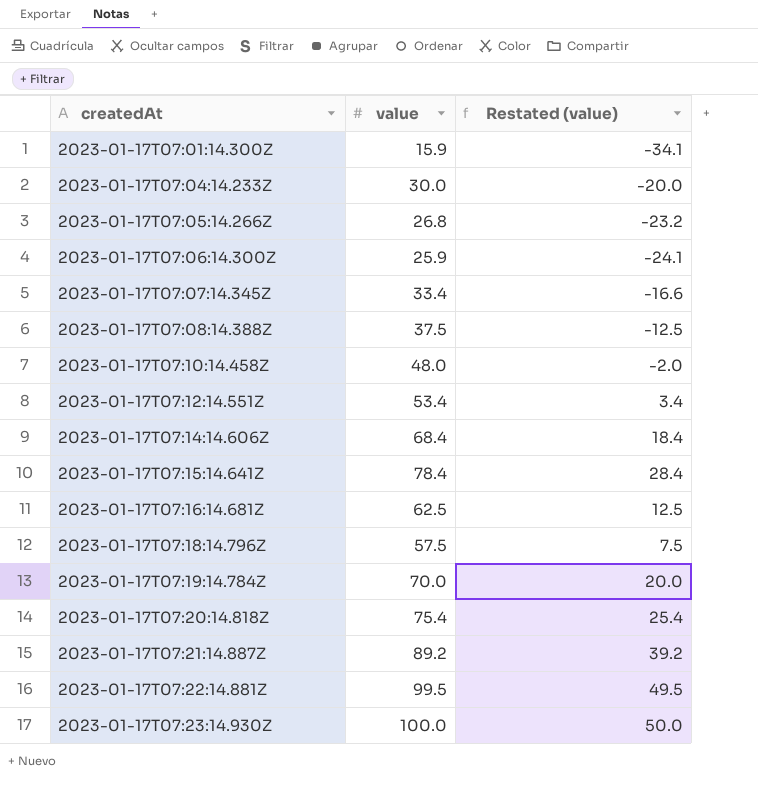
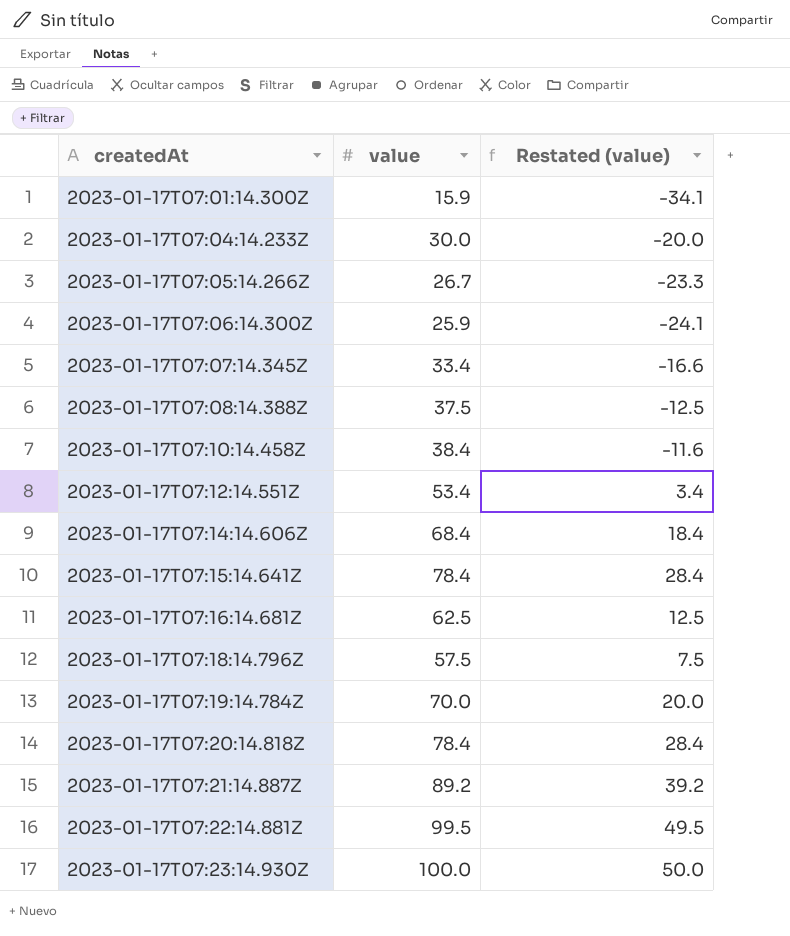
2023-01-17T07:05:14.266Z | value: 26.8 -> 26.7
2023-01-17T07:05:14.266Z | Restated (value): -23.2 -> -23.3
2023-01-17T07:10:14.458Z | value: 48.0 -> 38.4
2023-01-17T07:10:14.458Z | Restated (value): -2.0 -> -11.6
2023-01-17T07:20:14.818Z | value: 75.4 -> 78.4
2023-01-17T07:20:14.818Z | Restated (value): 25.4 -> 28.4

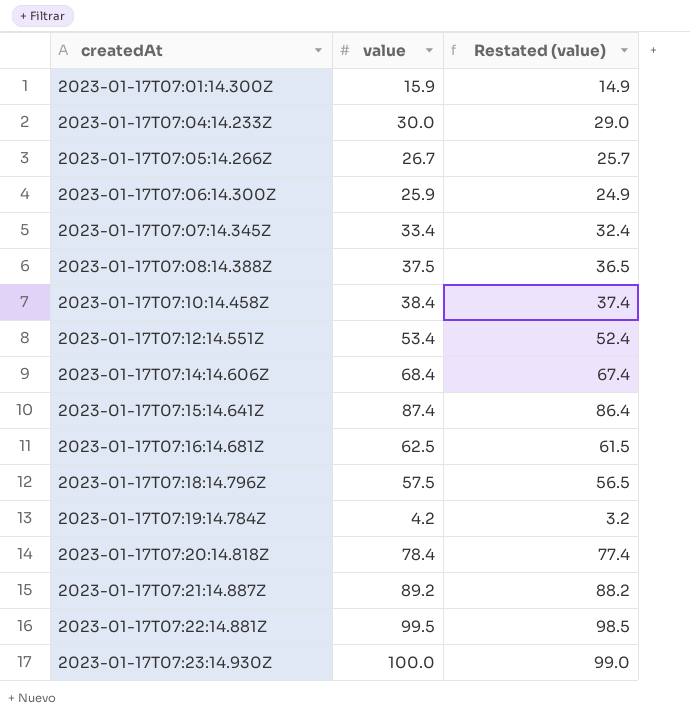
column Restated (value) | formula: [value] - 50 -> [value] - 1
2023-01-17T07:15:14.641Z | value: 78.4 -> 87.4
2023-01-17T07:19:14.784Z | value: 70.0 -> 4.2

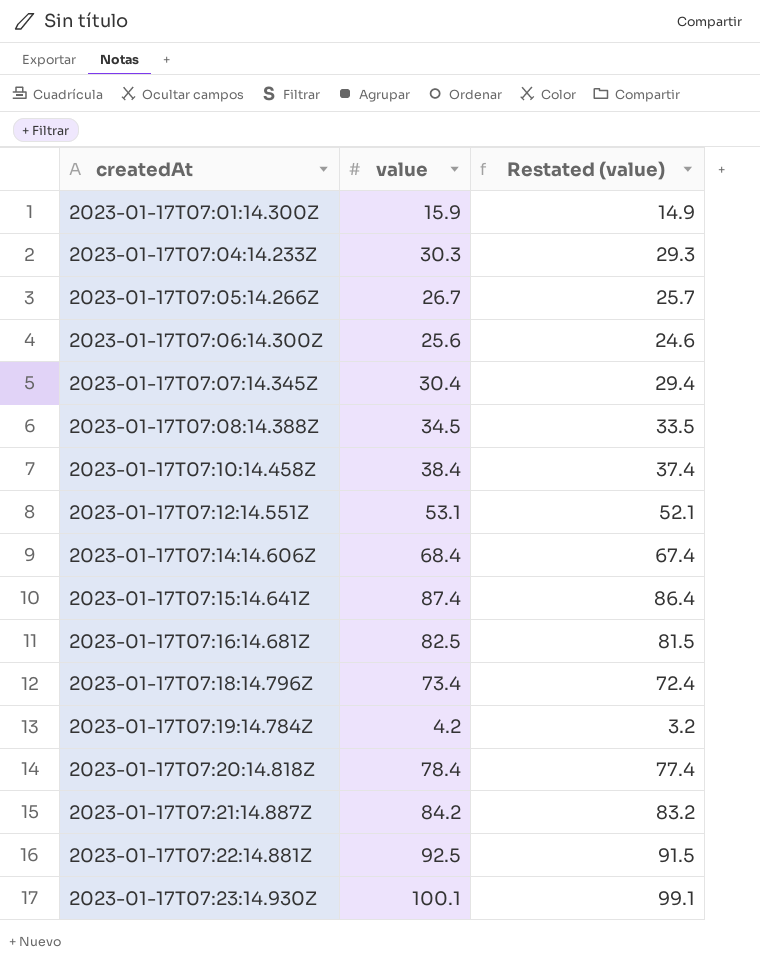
2023-01-17T07:04:14.233Z | value: 30.0 -> 30.3
2023-01-17T07:04:14.233Z | Restated (value): 29.0 -> 29.3
2023-01-17T07:06:14.300Z | value: 25.9 -> 25.6
2023-01-17T07:06:14.300Z | Restated (value): 24.9 -> 24.6
2023-01-17T07:07:14.345Z | value: 33.4 -> 30.4
2023-01-17T07:07:14.345Z | Restated (value): 32.4 -> 29.4
2023-01-17T07:08:14.388Z | value: 37.5 -> 34.5
2023-01-17T07:08:14.388Z | Restated (value): 36.5 -> 33.5
2023-01-17T07:12:14.551Z | value: 53.4 -> 53.1
2023-01-17T07:12:14.551Z | Restated (value): 52.4 -> 52.1
2023-01-17T07:16:14.681Z | value: 62.5 -> 82.5
2023-01-17T07:16:14.681Z | Restated (value): 61.5 -> 81.5
2023-01-17T07:18:14.796Z | value: 57.5 -> 73.4
2023-01-17T07:18:14.796Z | Restated (value): 56.5 -> 72.4
2023-01-17T07:21:14.887Z | value: 89.2 -> 84.2
2023-01-17T07:21:14.887Z | Restated (value): 88.2 -> 83.2
2023-01-17T07:22:14.881Z | value: 99.5 -> 92.5
2023-01-17T07:22:14.881Z | Restated (value): 98.5 -> 91.5
2023-01-17T07:23:14.930Z | value: 100.0 -> 100.1
2023-01-17T07:23:14.930Z | Restated (value): 99.0 -> 99.1

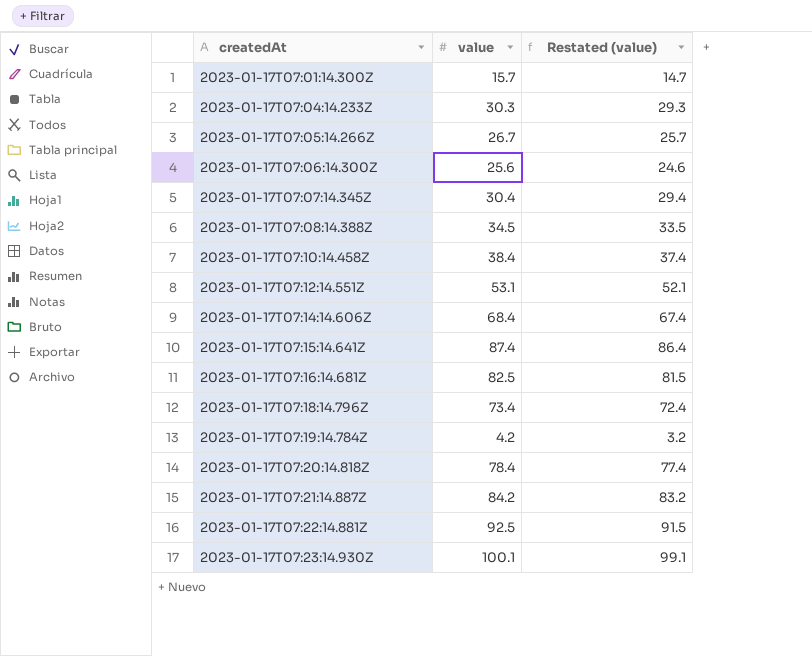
2023-01-17T07:01:14.300Z | value: 15.9 -> 15.7
2023-01-17T07:01:14.300Z | Restated (value): 14.9 -> 14.7

